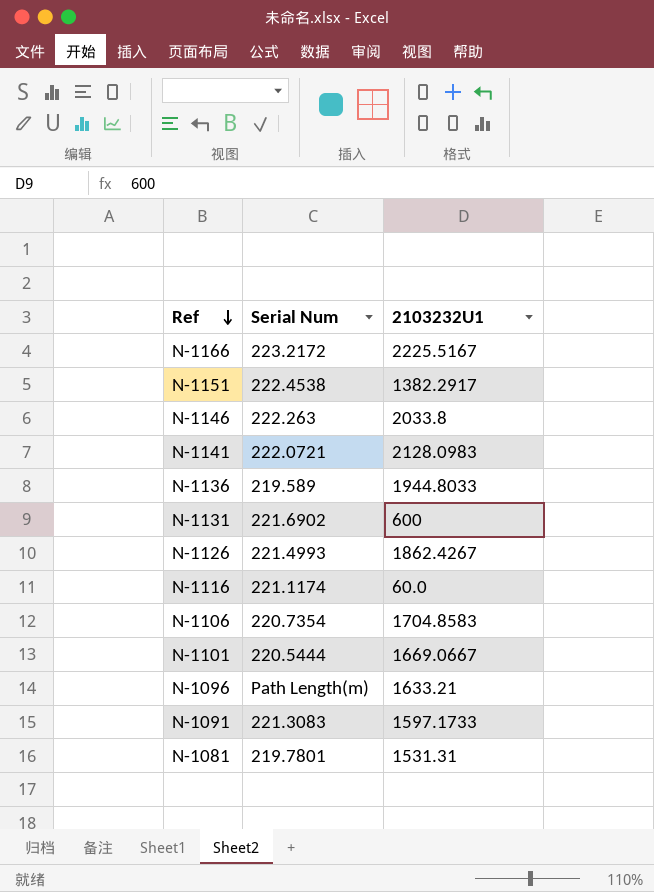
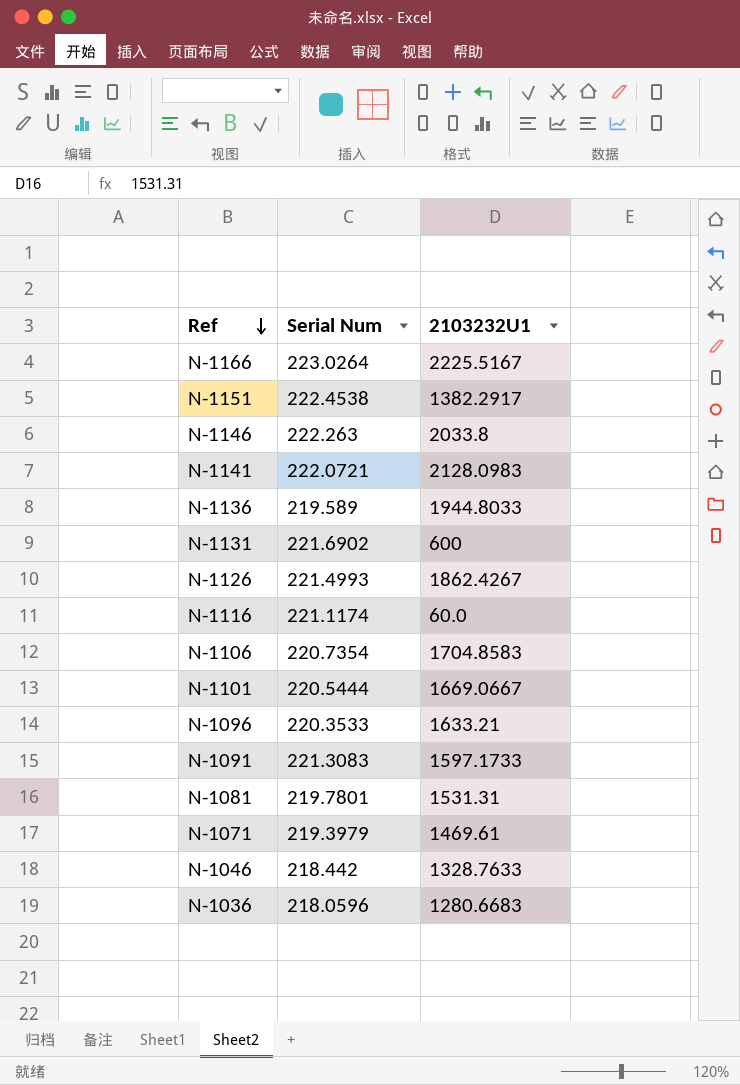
N-1166 | Serial Num: 223.2172 -> 223.0264
N-1096 | Serial Num: Path Length(m) -> 220.3533
row N-1071: none -> 219.3979 | 1469.61
row N-1046: none -> 218.442 | 1328.7633
row N-1036: none -> 218.0596 | 1280.6683

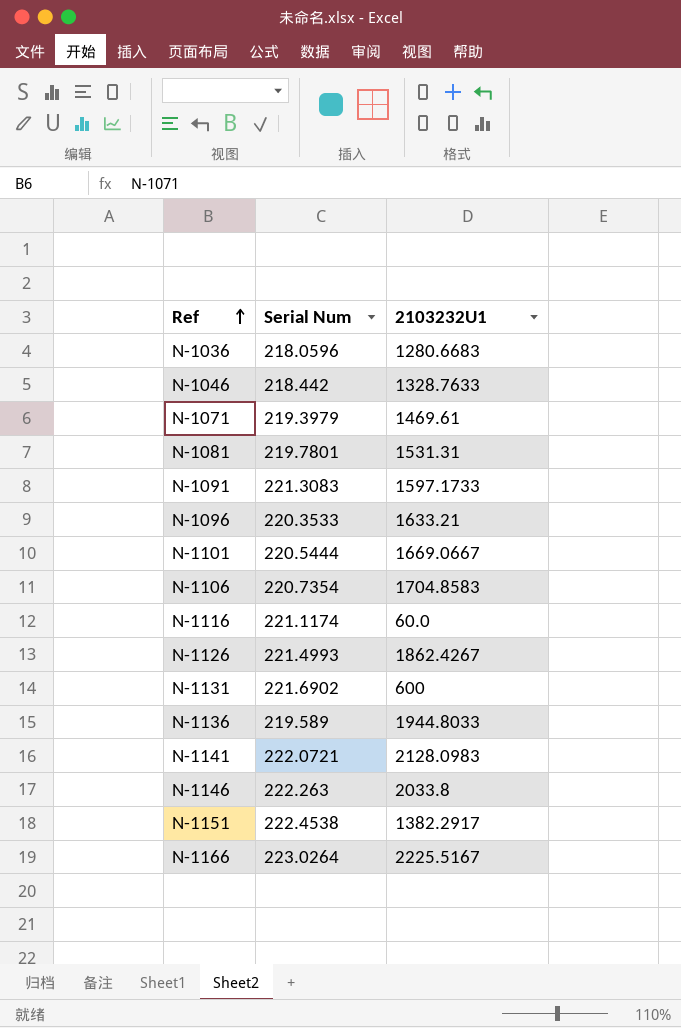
row order: Ref descending -> Ref ascending

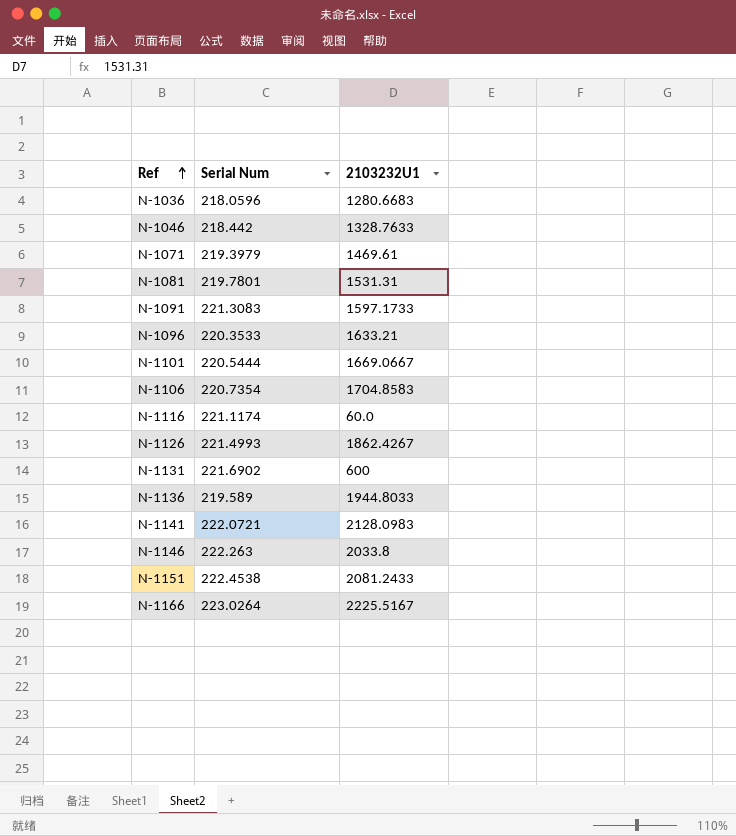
N-1151 | 2103232U1: 1382.2917 -> 2081.2433

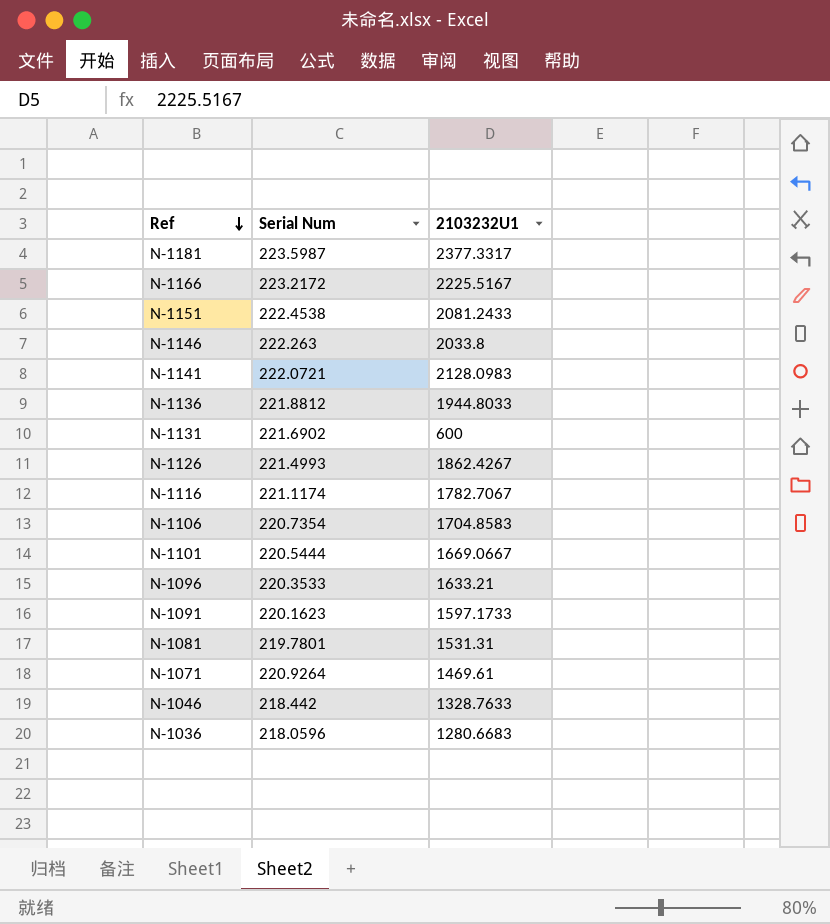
row order: Ref ascending -> Ref descending
row N-1181: none -> 223.5987 | 2377.3317
N-1166 | Serial Num: 223.0264 -> 223.2172
N-1136 | Serial Num: 219.589 -> 221.8812
N-1116 | 2103232U1: 60.0 -> 1782.7067
N-1091 | Serial Num: 221.3083 -> 220.1623
N-1071 | Serial Num: 219.3979 -> 220.9264

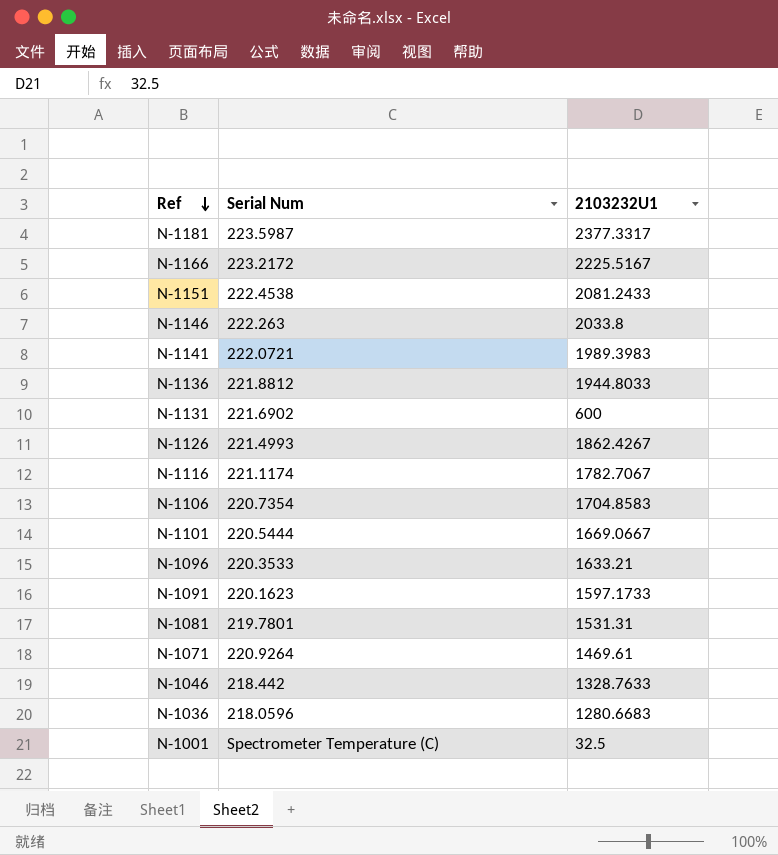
N-1141 | 2103232U1: 2128.0983 -> 1989.3983
row N-1001: none -> Spectrometer Temperature (C) | 32.5

